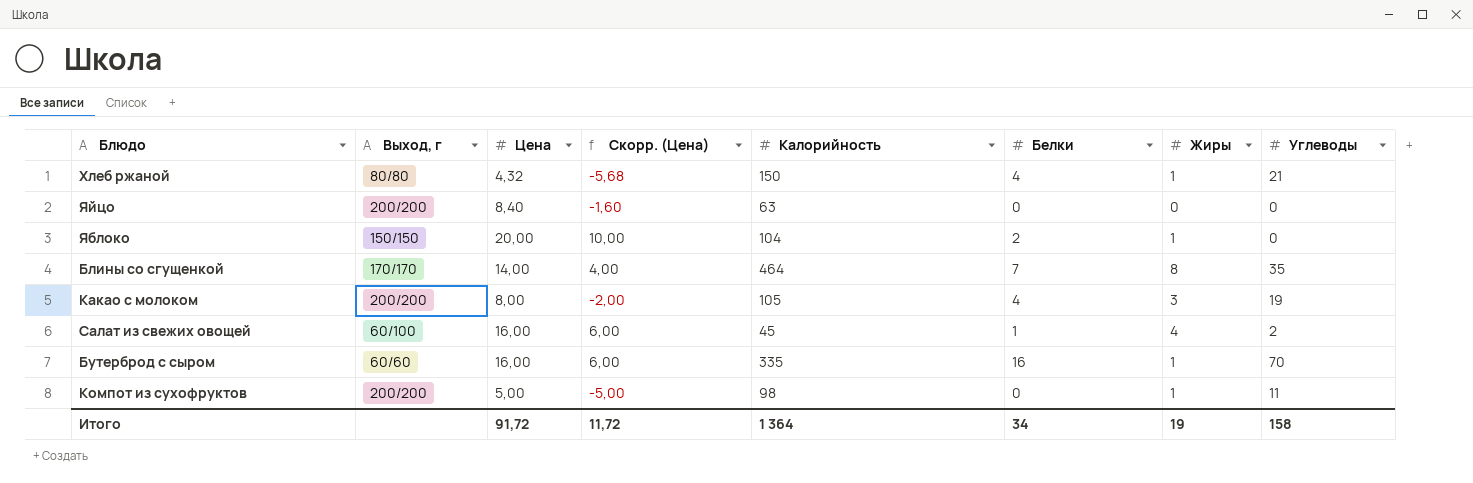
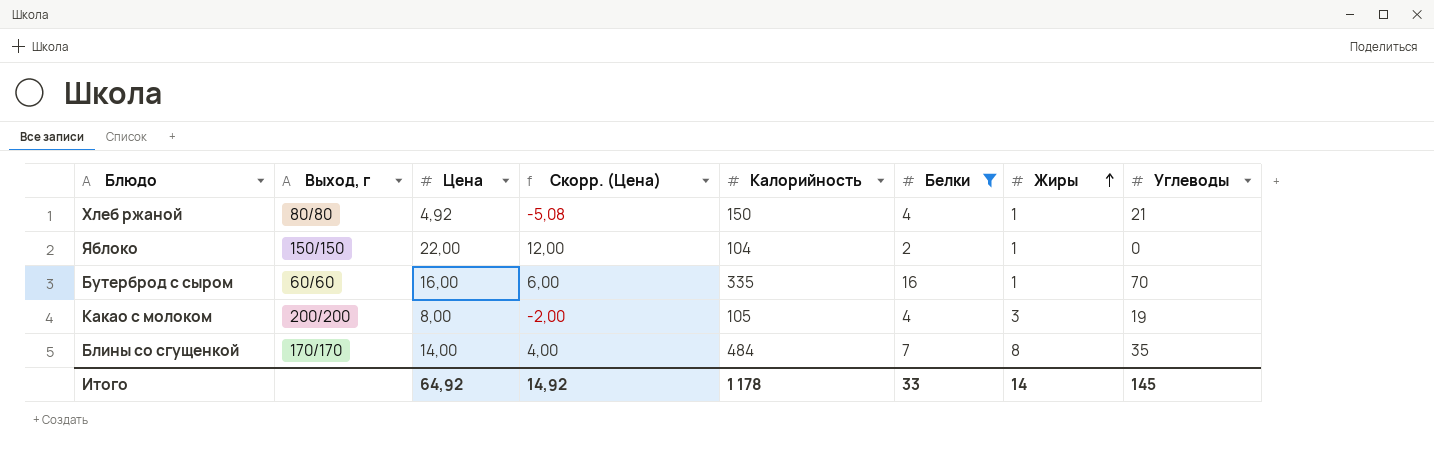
filter: none -> Белки >= 2
row order: none -> Жиры ascending
Хлеб ржаной | Цена: 4,32 -> 4,92
Хлеб ржаной | Скорр. (Цена): -5,68 -> -5,08
Яблоко | Цена: 20,00 -> 22,00
Яблоко | Скорр. (Цена): 10,00 -> 12,00
Блины со сгущенкой | Калорийность: 464 -> 484
Итого | Цена: 91,72 -> 64,92
Итого | Скорр. (Цена): 11,72 -> 14,92
Итого | Калорийность: 1 364 -> 1 178
Итого | Белки: 34 -> 33
Итого | Жиры: 19 -> 14
Итого | Углеводы: 158 -> 145

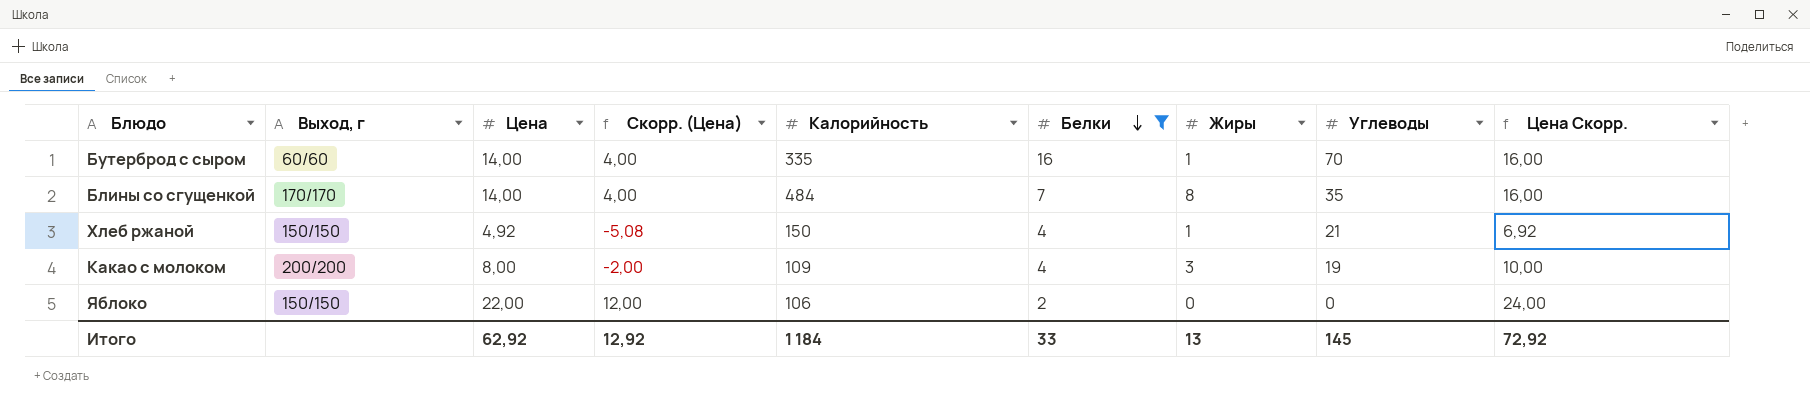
row order: Жиры ascending -> Белки descending
column Цена Скорр. | formula: none -> [Цена] + 2
Бутерброд с сыром | Цена: 16,00 -> 14,00
Бутерброд с сыром | Скорр. (Цена): 6,00 -> 4,00
Хлеб ржаной | Выход, г: 80/80 -> 150/150
Какао с молоком | Калорийность: 105 -> 109
Яблоко | Калорийность: 104 -> 106
Яблоко | Жиры: 1 -> 0
Итого | Цена: 64,92 -> 62,92
Итого | Скорр. (Цена): 14,92 -> 12,92
Итого | Калорийность: 1 178 -> 1 184
Итого | Жиры: 14 -> 13

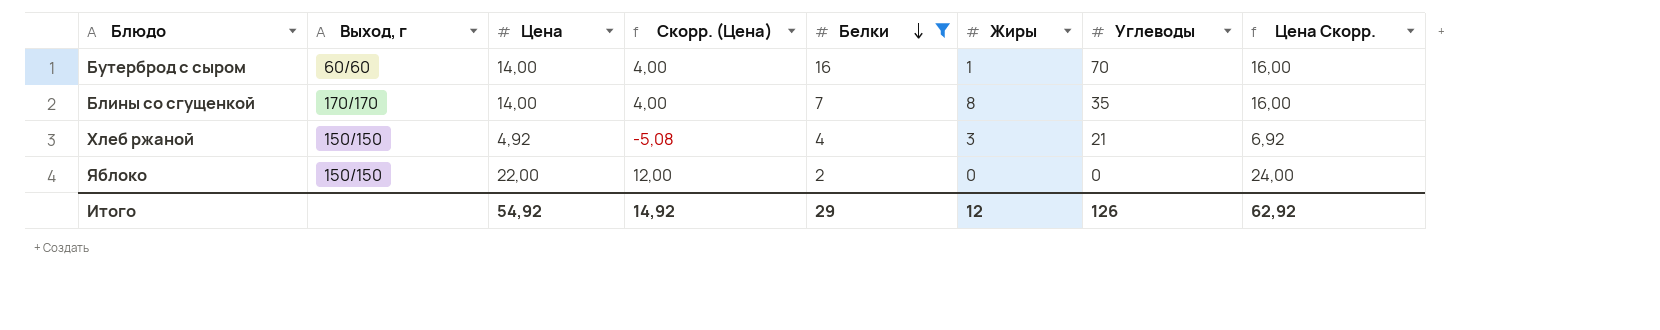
column Калорийность | position: 5 -> none
row Какао с молоком: 200/200 | 8,00 | -2,00 | 109 | 4 | 3 | 19 | 10,00 -> none
Хлеб ржаной | Жиры: 1 -> 3
Итого | Цена: 62,92 -> 54,92
Итого | Скорр. (Цена): 12,92 -> 14,92
Итого | Белки: 33 -> 29
Итого | Жиры: 13 -> 12
Итого | Углеводы: 145 -> 126
Итого | Цена Скорр.: 72,92 -> 62,92

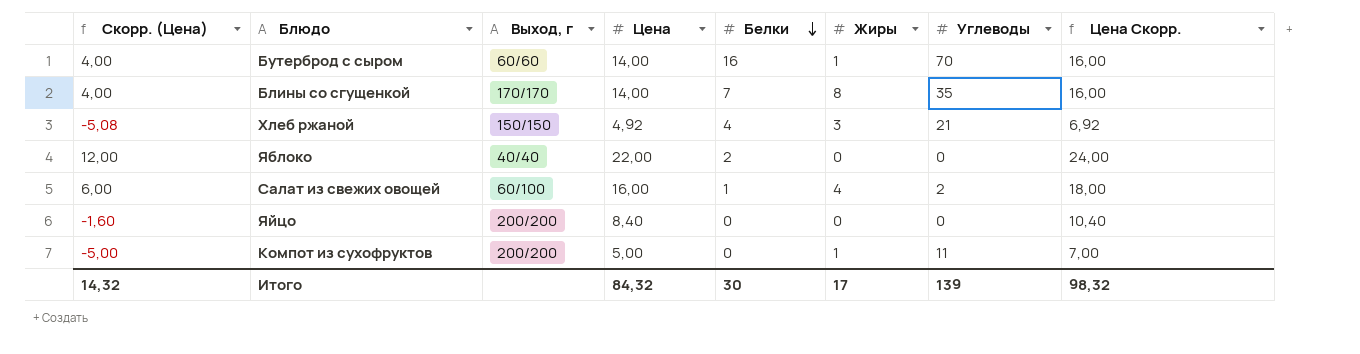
filter: Белки >= 2 -> none
column Скорр. (Цена) | position: 4 -> 1
Яблоко | Выход, г: 150/150 -> 40/40
Итого | Скорр. (Цена): 14,92 -> 14,32
Итого | Цена: 54,92 -> 84,32
Итого | Белки: 29 -> 30
Итого | Жиры: 12 -> 17
Итого | Углеводы: 126 -> 139
Итого | Цена Скорр.: 62,92 -> 98,32

